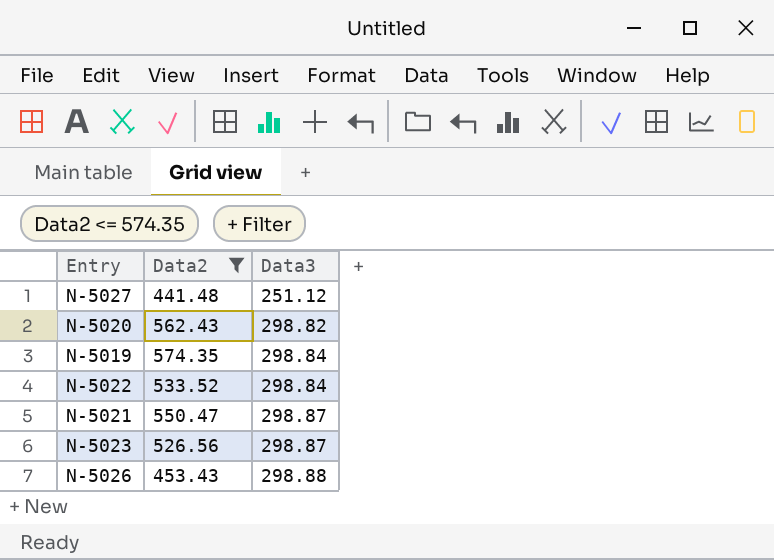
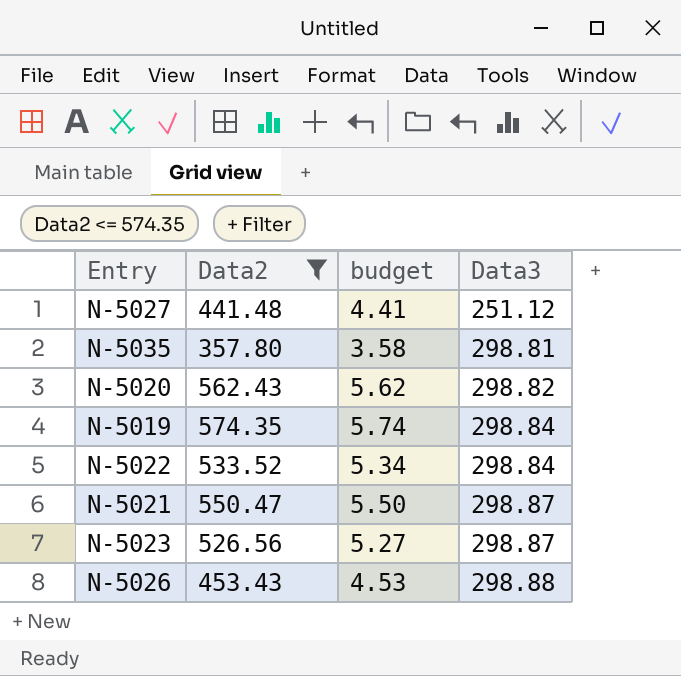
column budget | formula: none -> [Data2] * 0.01
row N-5035: none -> 357.80 | 3.58 | 298.81

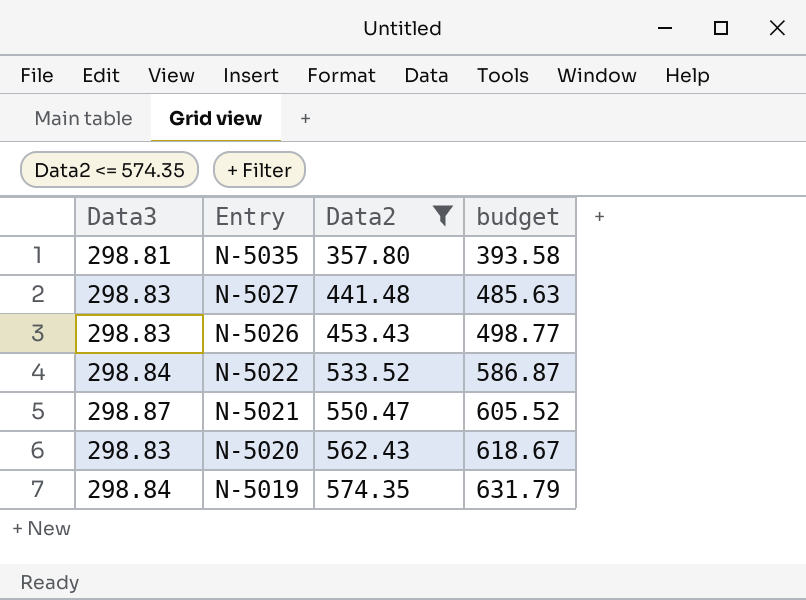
row order: Data3 ascending -> Entry descending
column Data3 | position: 4 -> 1
column budget | formula: [Data2] * 0.01 -> [Data2] * 1.1
row N-5023: 526.56 | 5.27 | 298.87 -> none
N-5027 | Data3: 251.12 -> 298.83
N-5026 | Data3: 298.88 -> 298.83
N-5020 | Data3: 298.82 -> 298.83

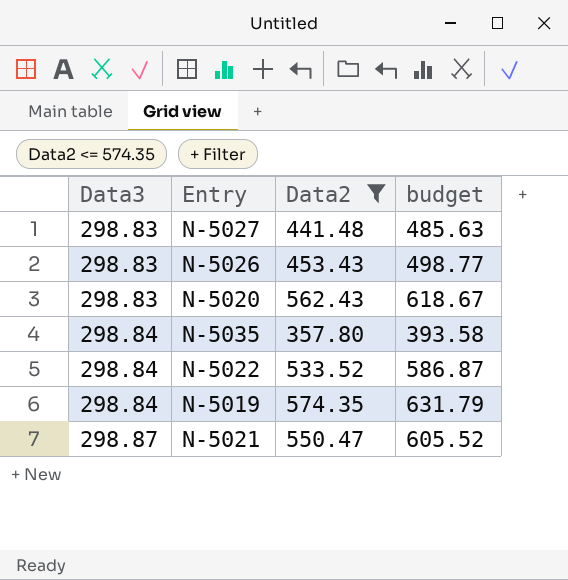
row order: Entry descending -> Data3 ascending
N-5035 | Data3: 298.81 -> 298.84

